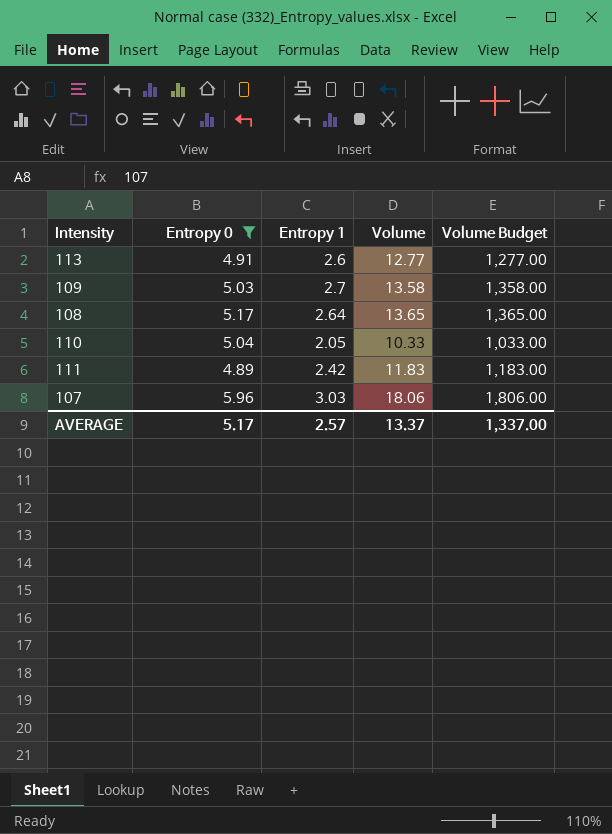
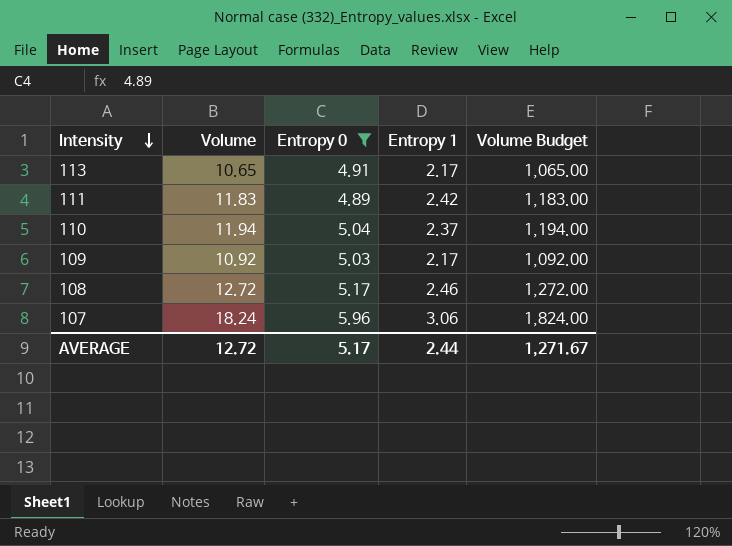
row order: none -> Intensity descending
column Volume | position: 4 -> 2
113 | Volume: 12.77 -> 10.65
113 | Entropy 1: 2.6 -> 2.17
113 | Volume Budget: 1,277.00 -> 1,065.00
110 | Volume: 10.33 -> 11.94
110 | Entropy 1: 2.05 -> 2.37
110 | Volume Budget: 1,033.00 -> 1,194.00
109 | Volume: 13.58 -> 10.92
109 | Entropy 1: 2.7 -> 2.17
109 | Volume Budget: 1,358.00 -> 1,092.00
108 | Volume: 13.65 -> 12.72
108 | Entropy 1: 2.64 -> 2.46
108 | Volume Budget: 1,365.00 -> 1,272.00
107 | Volume: 18.06 -> 18.24
107 | Entropy 1: 3.03 -> 3.06
107 | Volume Budget: 1,806.00 -> 1,824.00
AVERAGE | Volume: 13.37 -> 12.72
AVERAGE | Entropy 1: 2.57 -> 2.44
AVERAGE | Volume Budget: 1,337.00 -> 1,271.67

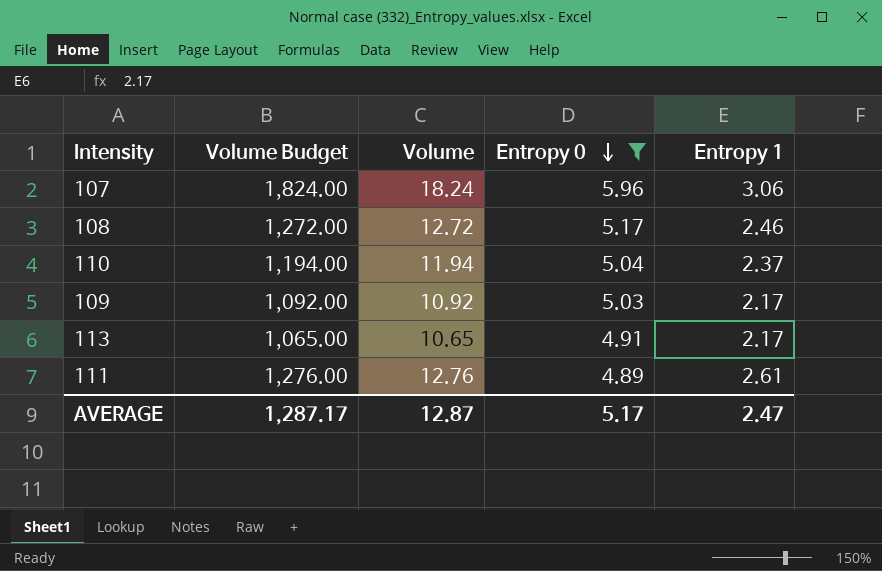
row order: Intensity descending -> Entropy 0 descending
column Volume Budget | position: 5 -> 2
111 | Volume Budget: 1,183.00 -> 1,276.00
111 | Volume: 11.83 -> 12.76
111 | Entropy 1: 2.42 -> 2.61
AVERAGE | Volume Budget: 1,271.67 -> 1,287.17
AVERAGE | Volume: 12.72 -> 12.87
AVERAGE | Entropy 1: 2.44 -> 2.47

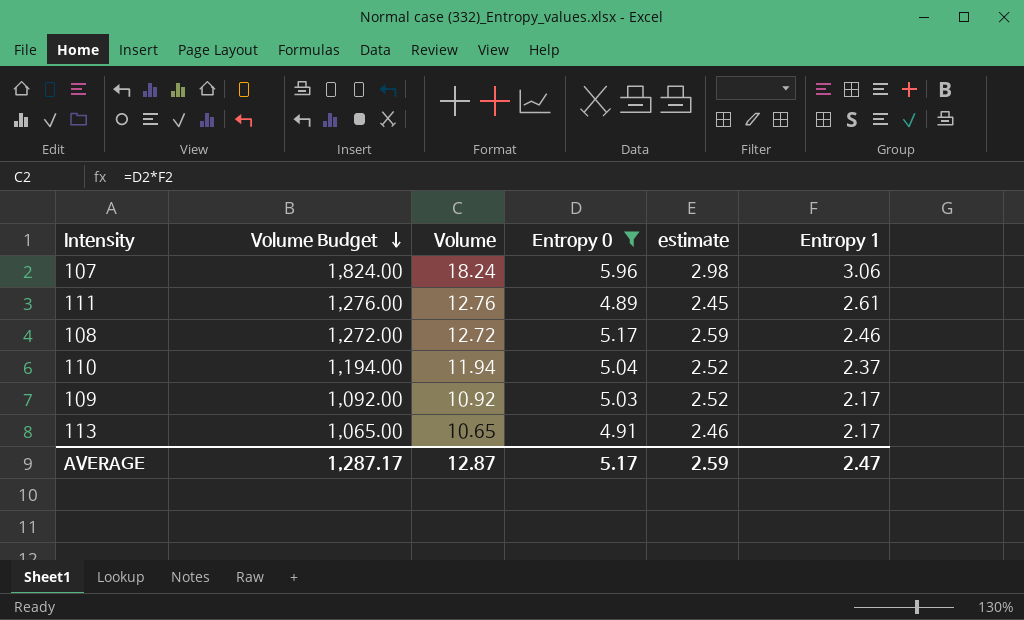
row order: Entropy 0 descending -> Volume Budget descending
column estimate | formula: none -> [Entropy 0] * 0.5

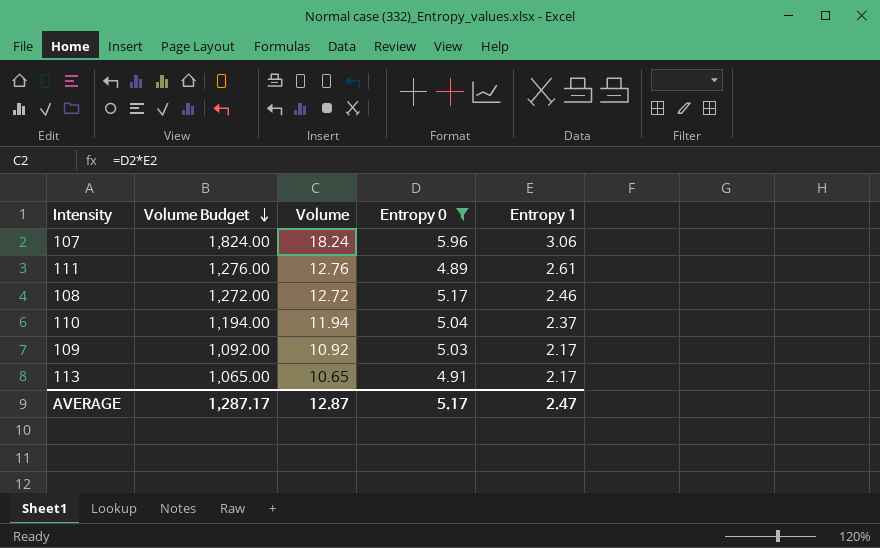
column estimate | formula: [Entropy 0] * 0.5 -> none

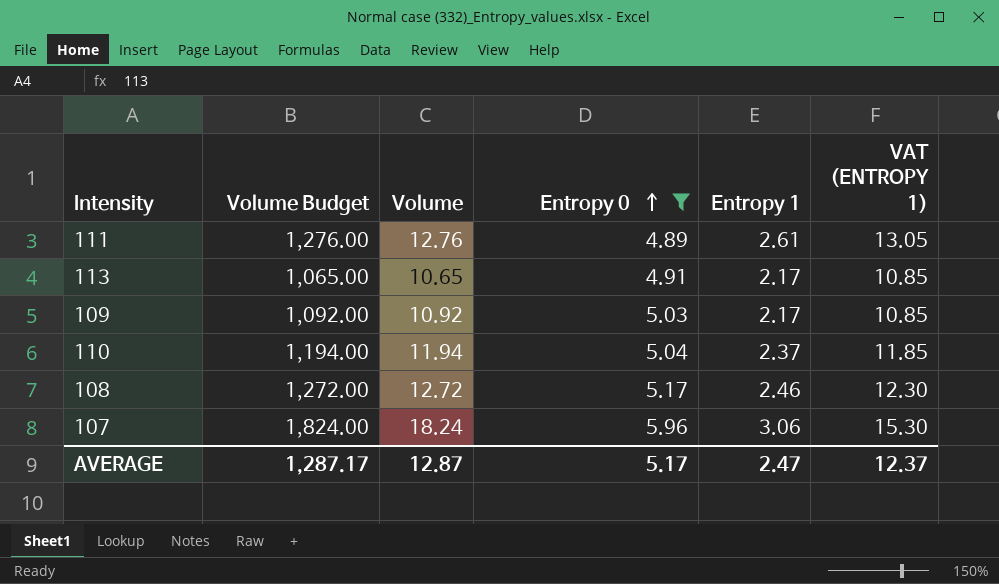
row order: Volume Budget descending -> Entropy 0 ascending
column VAT (ENTROPY 1) | formula: none -> [Entropy 1] * 5

